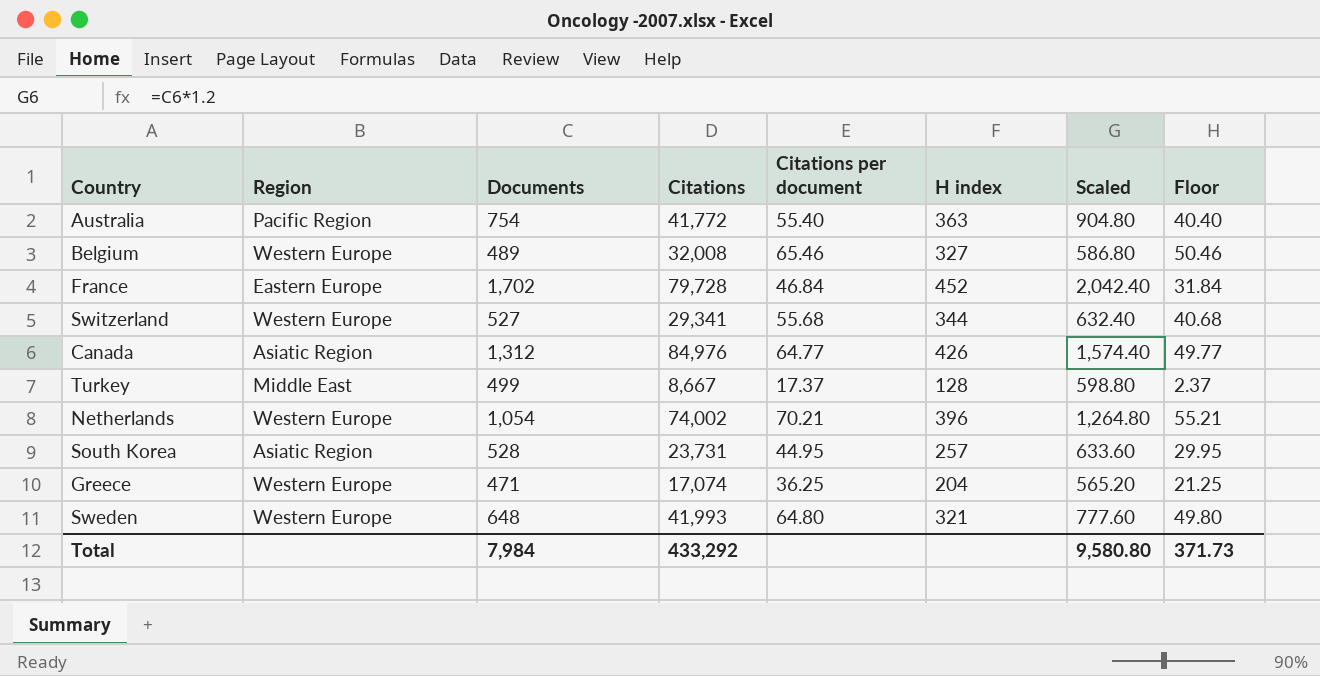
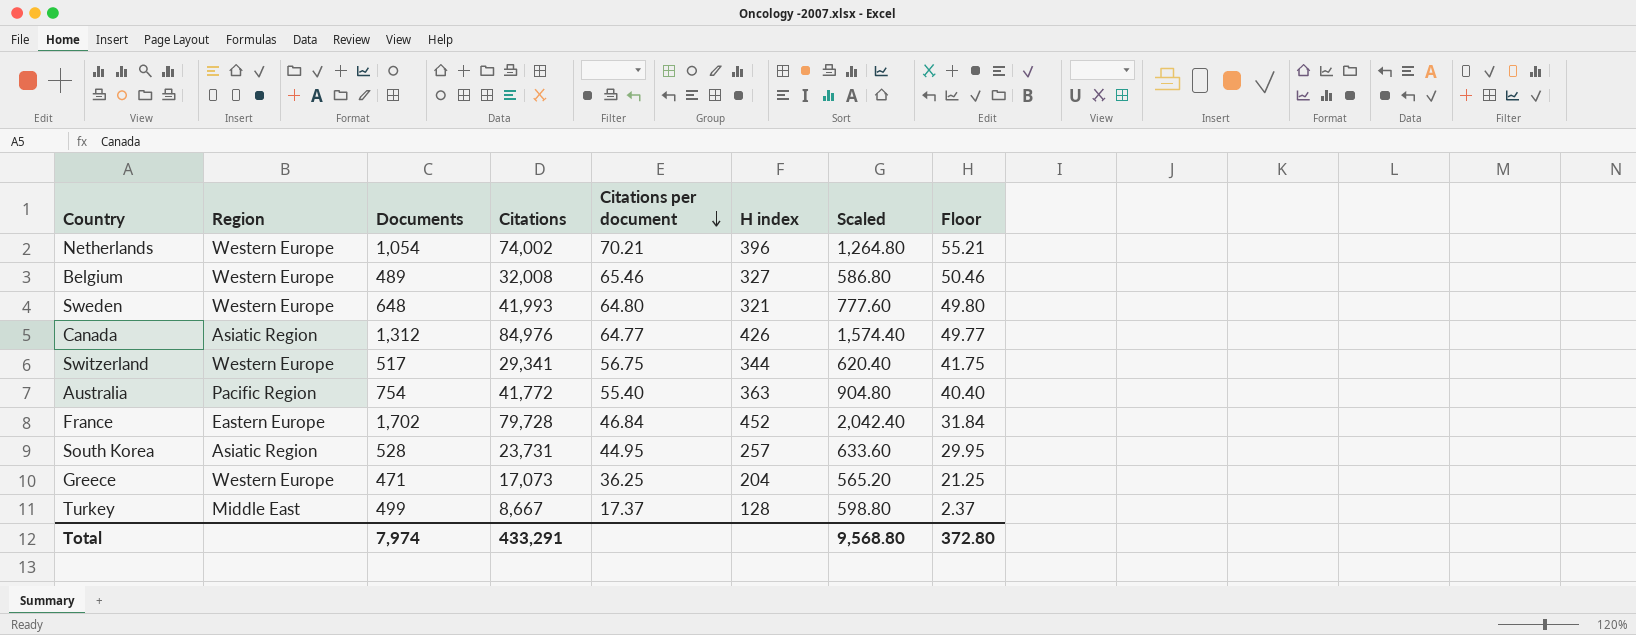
row order: none -> Citations per document descending
Switzerland | Documents: 527 -> 517
Switzerland | Citations per document: 55.68 -> 56.75
Switzerland | Scaled: 632.40 -> 620.40
Switzerland | Floor: 40.68 -> 41.75
Greece | Citations: 17,074 -> 17,073
Total | Documents: 7,984 -> 7,974
Total | Citations: 433,292 -> 433,291
Total | Scaled: 9,580.80 -> 9,568.80
Total | Floor: 371.73 -> 372.80

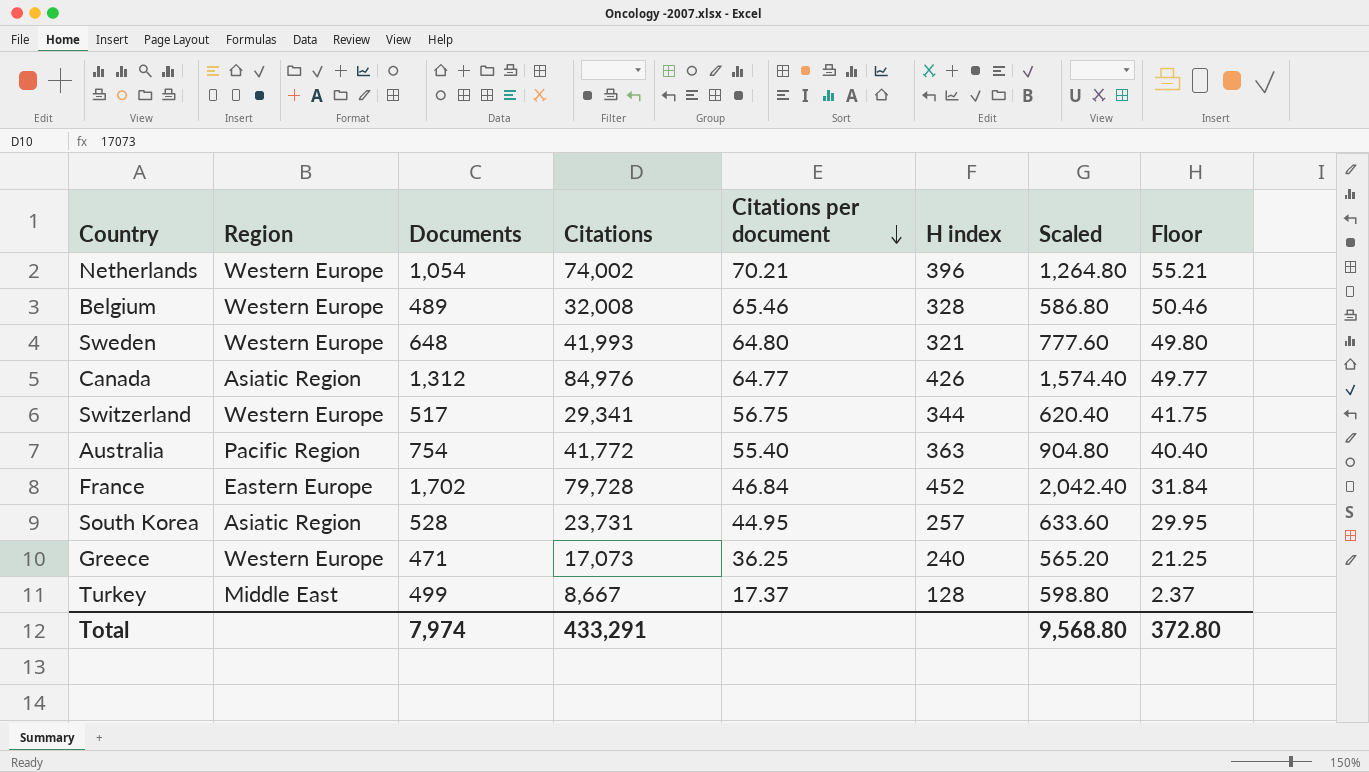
Belgium | H index: 327 -> 328
Greece | H index: 204 -> 240

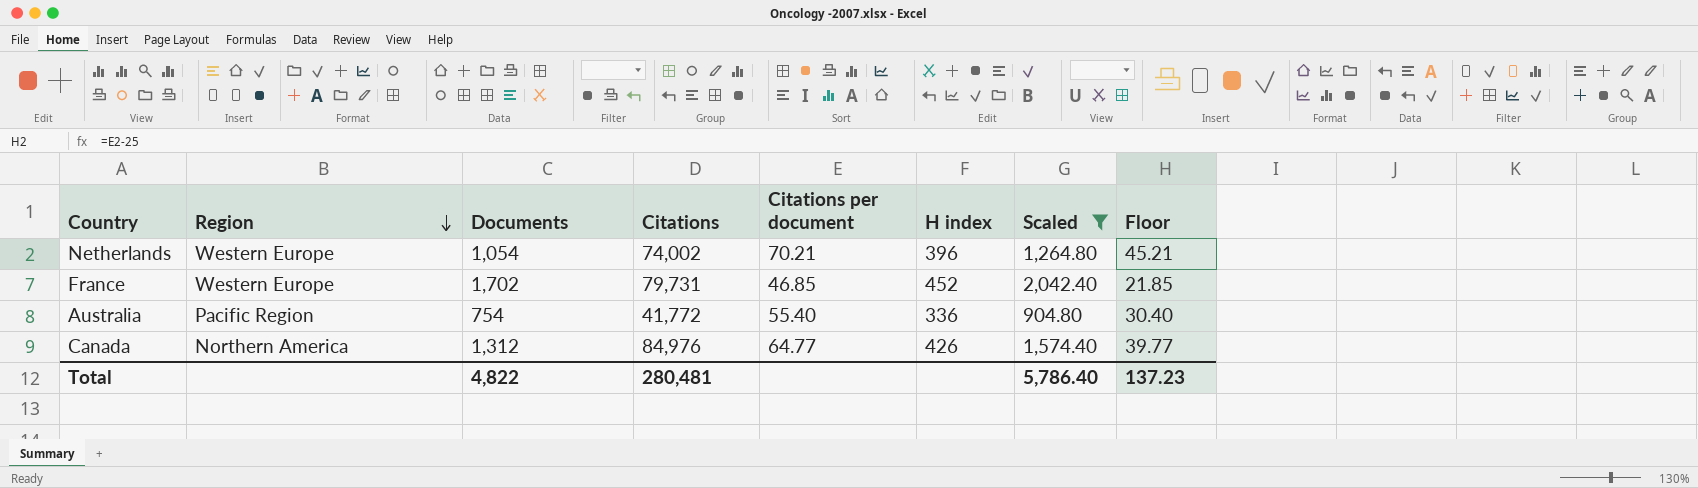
filter: none -> Scaled >= 904.80
row order: Citations per document descending -> Region descending
column Floor | formula: [Citations per document] - 15 -> [Citations per document] - 25
France | Region: Eastern Europe -> Western Europe
France | Citations: 79,728 -> 79,731
France | Citations per document: 46.84 -> 46.85
Australia | H index: 363 -> 336
Canada | Region: Asiatic Region -> Northern America
Total | Documents: 7,974 -> 4,822
Total | Citations: 433,291 -> 280,481
Total | Scaled: 9,568.80 -> 5,786.40
Total | Floor: 372.80 -> 137.23

